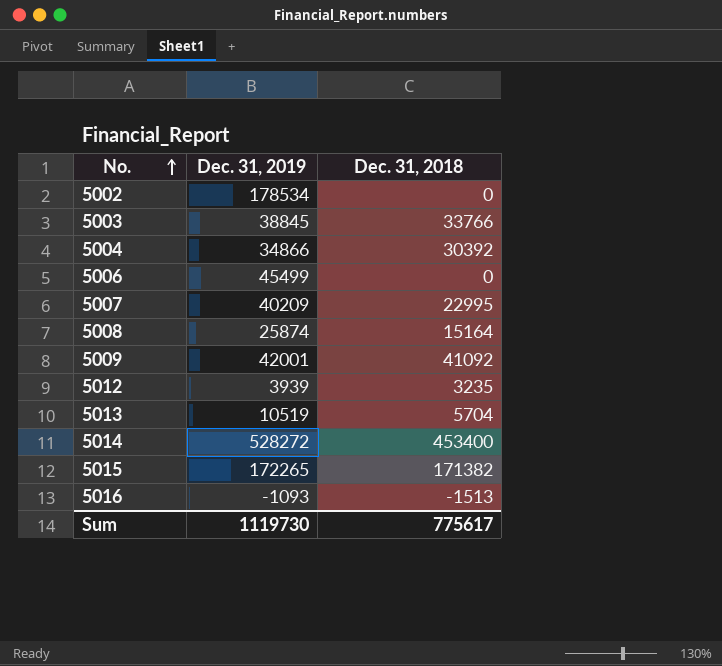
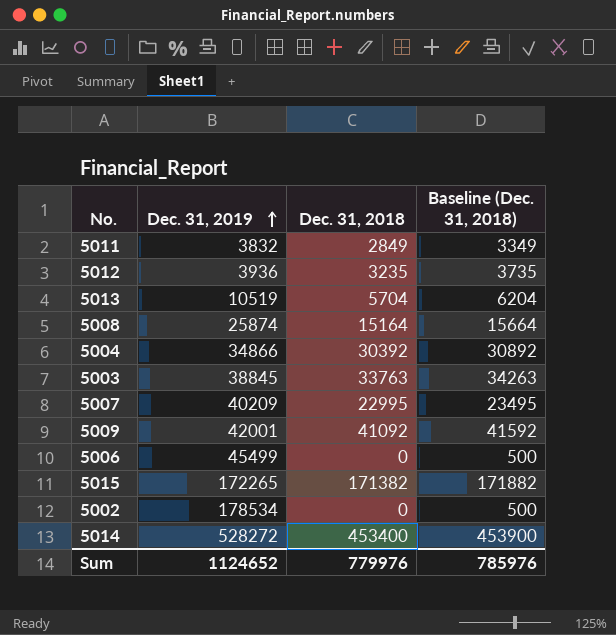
row order: No. ascending -> Dec. 31, 2019 ascending
column Baseline (Dec. 31, 2018) | formula: none -> [Dec. 31, 2018] + 500
row 5016: -1093 | -1513 -> none
row 5011: none -> 3832 | 2849 | 3349
5012 | Dec. 31, 2019: 3939 -> 3936
5003 | Dec. 31, 2018: 33766 -> 33763
Sum | Dec. 31, 2019: 1119730 -> 1124652
Sum | Dec. 31, 2018: 775617 -> 779976

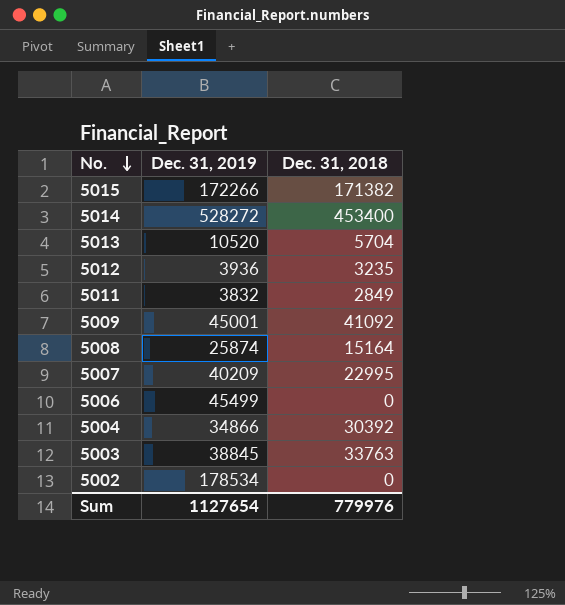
row order: Dec. 31, 2019 ascending -> No. descending
column Baseline (Dec. 31, 2018) | formula: [Dec. 31, 2018] + 500 -> none
5015 | Dec. 31, 2019: 172265 -> 172266
5013 | Dec. 31, 2019: 10519 -> 10520
5009 | Dec. 31, 2019: 42001 -> 45001
Sum | Dec. 31, 2019: 1124652 -> 1127654

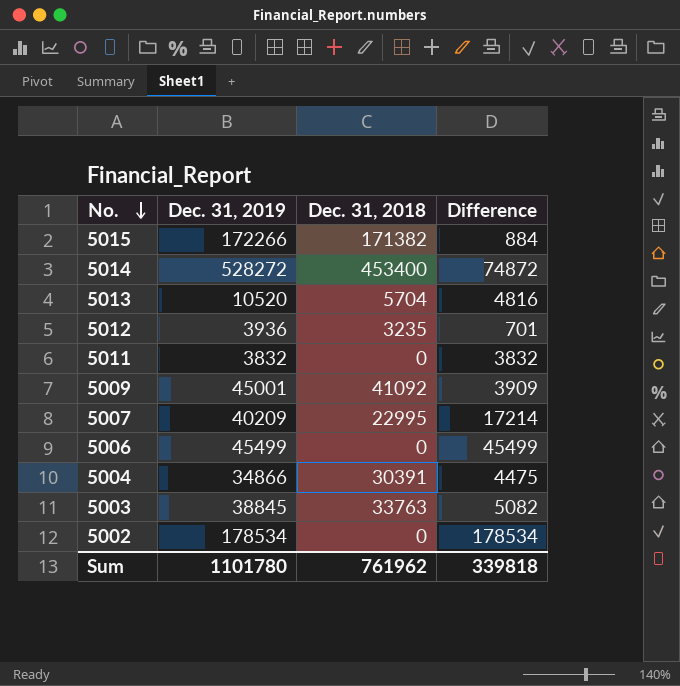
column Difference | formula: none -> [Dec. 31, 2019] - [Dec. 31, 2018]
row 5008: 25874 | 15164 -> none
5011 | Dec. 31, 2018: 2849 -> 0
5004 | Dec. 31, 2018: 30392 -> 30391
Sum | Dec. 31, 2019: 1127654 -> 1101780
Sum | Dec. 31, 2018: 779976 -> 761962

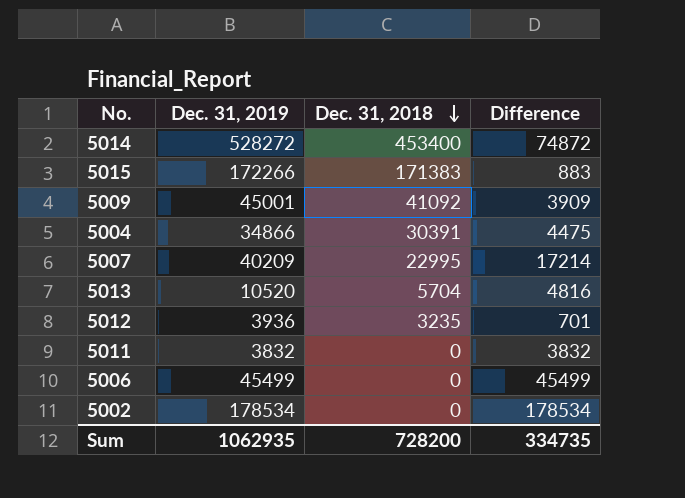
row order: No. descending -> Dec. 31, 2018 descending
row 5003: 38845 | 33763 | 5082 -> none
5015 | Dec. 31, 2018: 171382 -> 171383
5015 | Difference: 884 -> 883
Sum | Dec. 31, 2019: 1101780 -> 1062935
Sum | Dec. 31, 2018: 761962 -> 728200
Sum | Difference: 339818 -> 334735

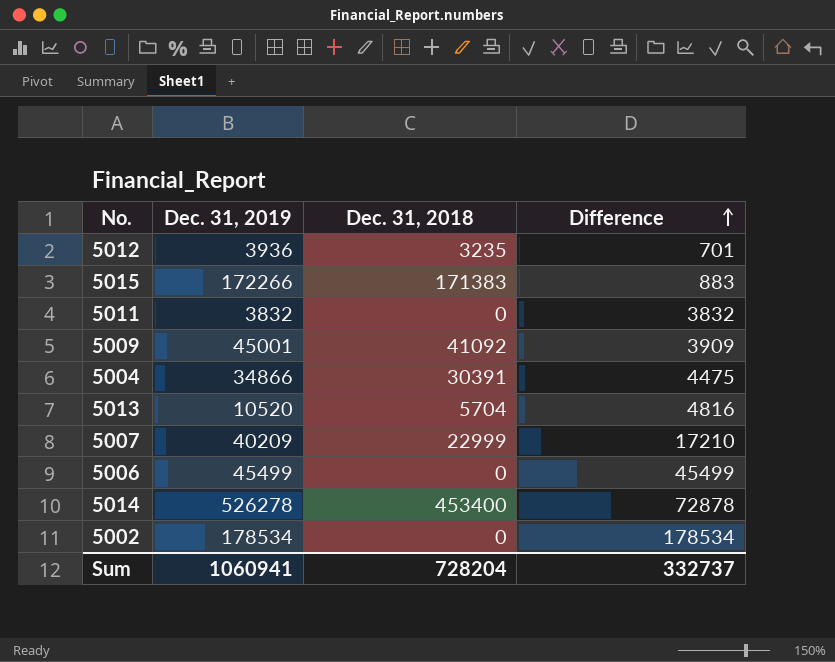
row order: Dec. 31, 2018 descending -> Difference ascending
5007 | Dec. 31, 2018: 22995 -> 22999
5007 | Difference: 17214 -> 17210
5014 | Dec. 31, 2019: 528272 -> 526278
5014 | Difference: 74872 -> 72878
Sum | Dec. 31, 2019: 1062935 -> 1060941
Sum | Dec. 31, 2018: 728200 -> 728204
Sum | Difference: 334735 -> 332737

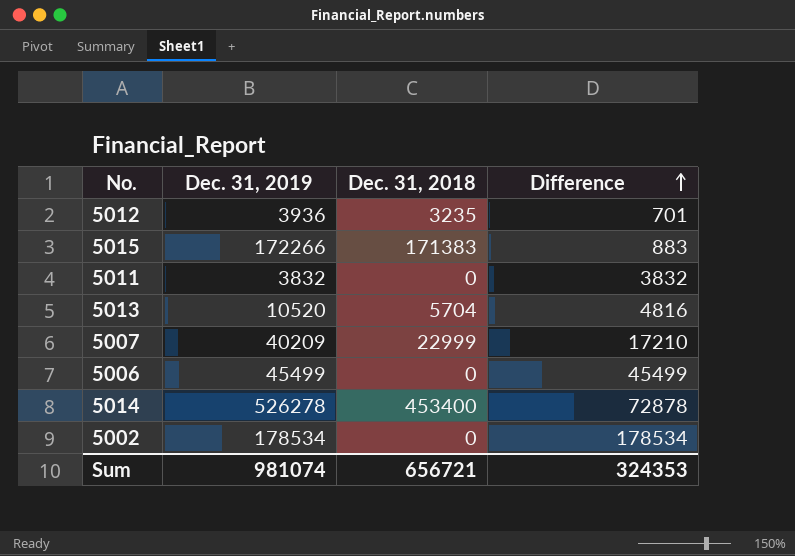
row 5009: 45001 | 41092 | 3909 -> none
row 5004: 34866 | 30391 | 4475 -> none
Sum | Dec. 31, 2019: 1060941 -> 981074
Sum | Dec. 31, 2018: 728204 -> 656721
Sum | Difference: 332737 -> 324353

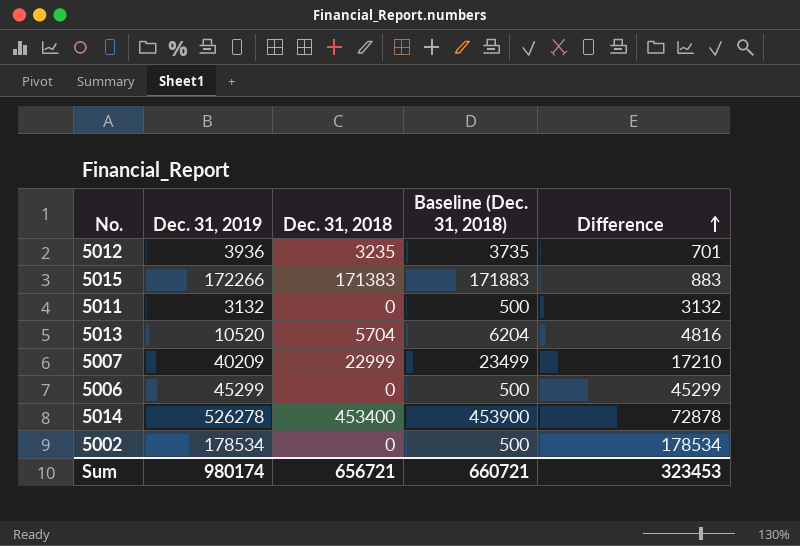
column Baseline (Dec. 31, 2018) | formula: none -> [Dec. 31, 2018] + 500
5011 | Dec. 31, 2019: 3832 -> 3132
5011 | Difference: 3832 -> 3132
5006 | Dec. 31, 2019: 45499 -> 45299
5006 | Difference: 45499 -> 45299
Sum | Dec. 31, 2019: 981074 -> 980174
Sum | Difference: 324353 -> 323453

